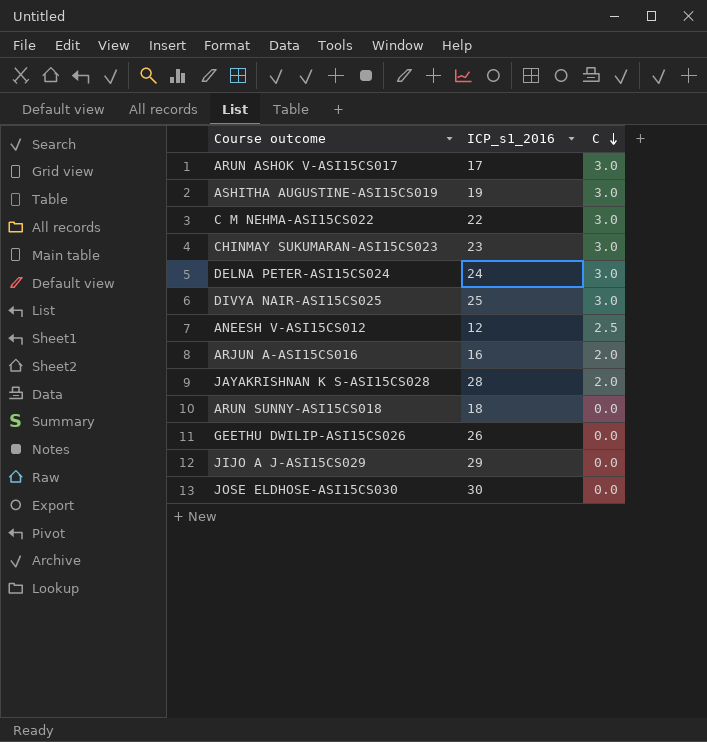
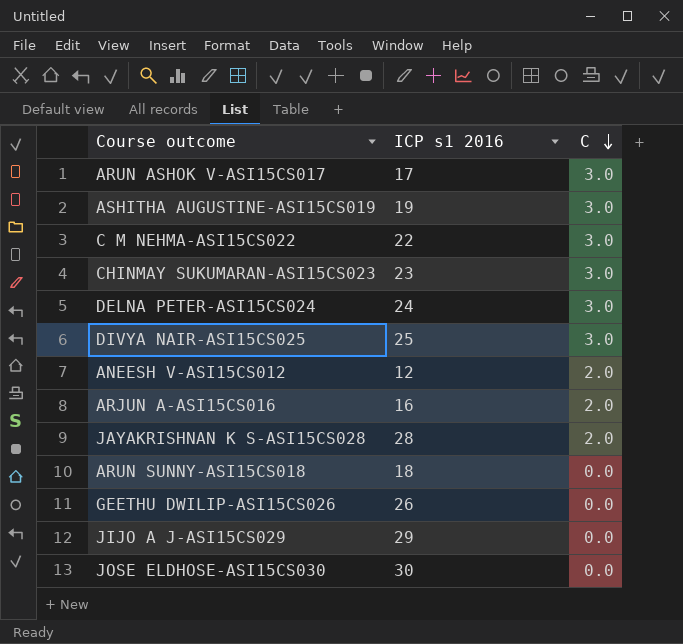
column name: ICP_s1_2016 -> ICP s1 2016
ANEESH V-ASI15CS012 | C: 2.5 -> 2.0

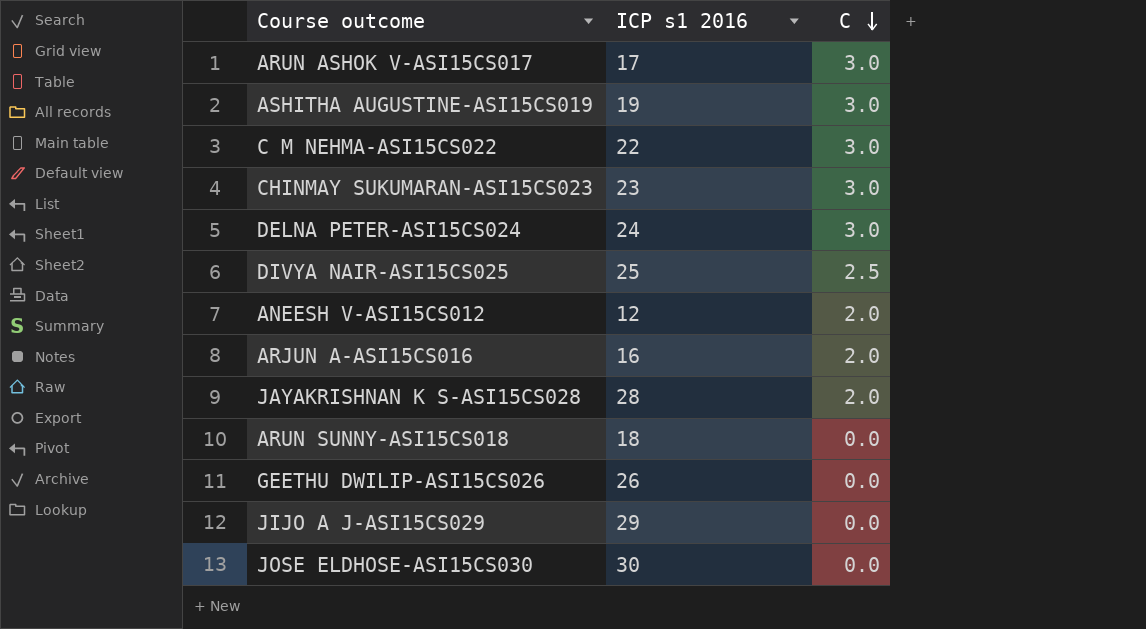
DIVYA NAIR-ASI15CS025 | C: 3.0 -> 2.5

